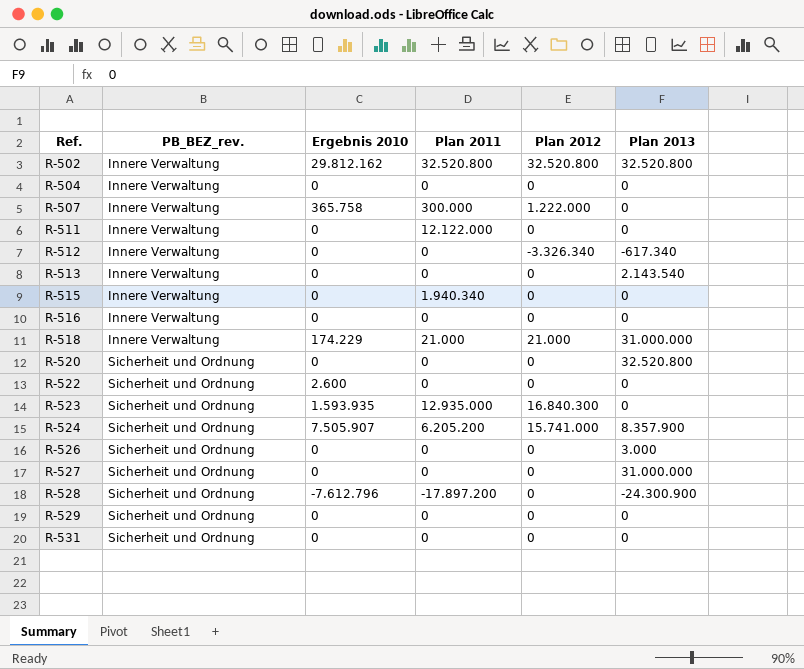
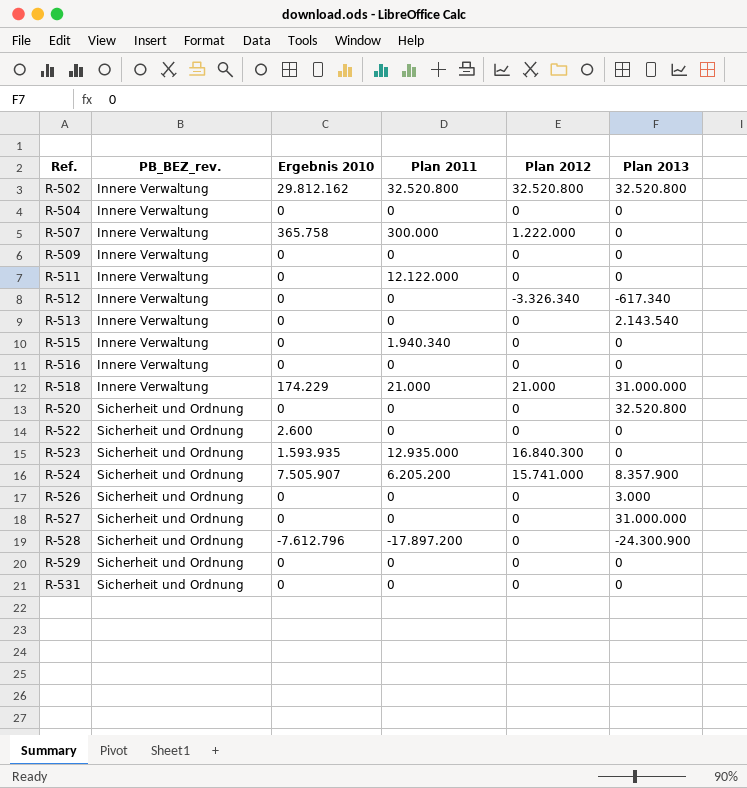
row R-509: none -> Innere Verwaltung | 0 | 0 | 0 | 0

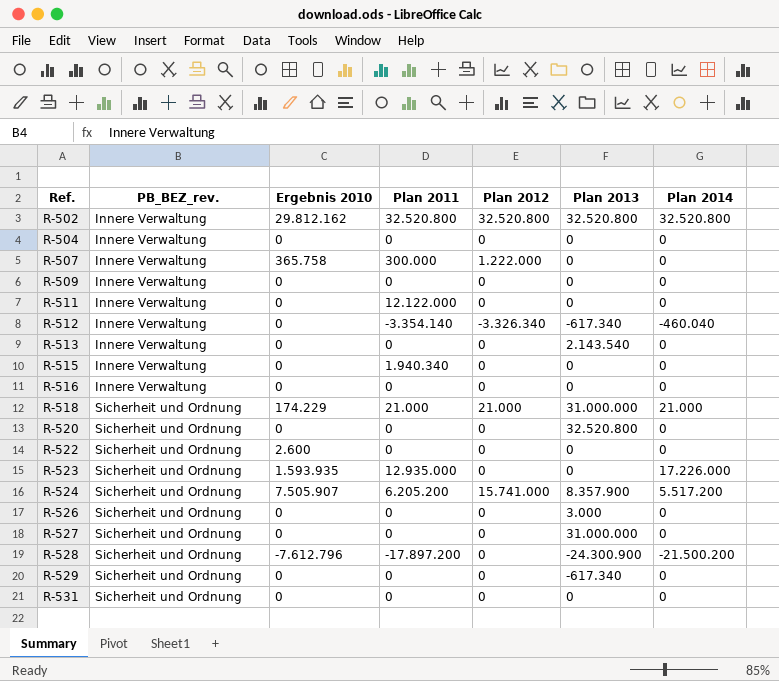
column Plan 2014 | position: none -> 7
R-512 | Plan 2011: 0 -> -3.354.140
R-518 | PB_BEZ_rev.: Innere Verwaltung -> Sicherheit und Ordnung
R-523 | Plan 2012: 16.840.300 -> 0
R-529 | Plan 2013: 0 -> -617.340

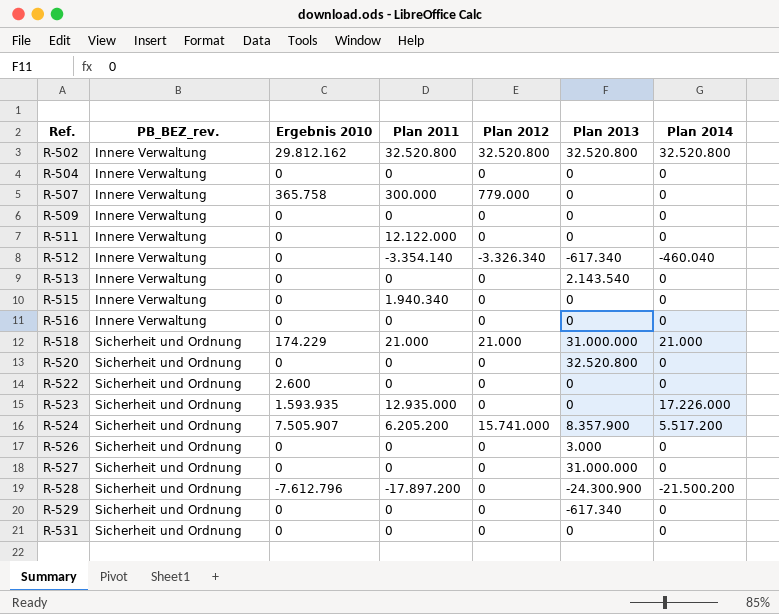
R-507 | Plan 2012: 1.222.000 -> 779.000

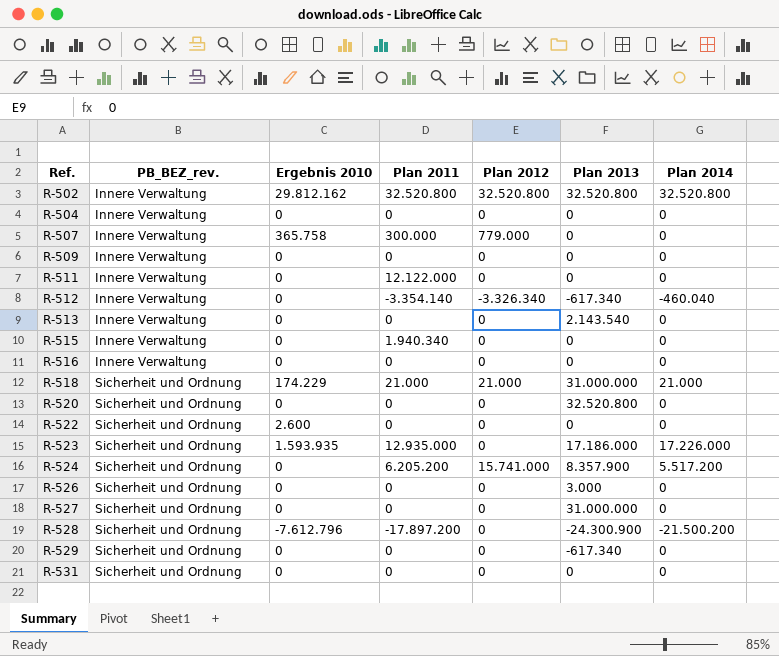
R-523 | Plan 2013: 0 -> 17.186.000
R-524 | Ergebnis 2010: 7.505.907 -> 0

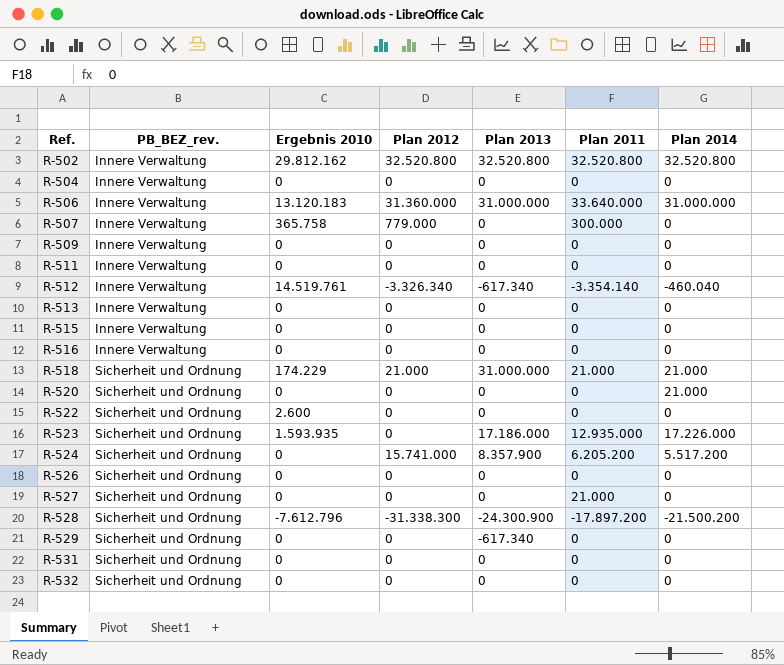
column Plan 2011 | position: 4 -> 6
row R-506: none -> Innere Verwaltung | 13.120.183 | 31.360.000 | 31.000.000 | 33.640.000 | 31.000.000
R-511 | Plan 2011: 12.122.000 -> 0
R-512 | Ergebnis 2010: 0 -> 14.519.761
R-513 | Plan 2013: 2.143.540 -> 0
R-515 | Plan 2011: 1.940.340 -> 0
R-520 | Plan 2013: 32.520.800 -> 0
R-520 | Plan 2014: 0 -> 21.000
R-526 | Plan 2013: 3.000 -> 0
R-527 | Plan 2013: 31.000.000 -> 0
R-527 | Plan 2011: 0 -> 21.000
R-528 | Plan 2012: 0 -> -31.338.300
row R-532: none -> Sicherheit und Ordnung | 0 | 0 | 0 | 0 | 0

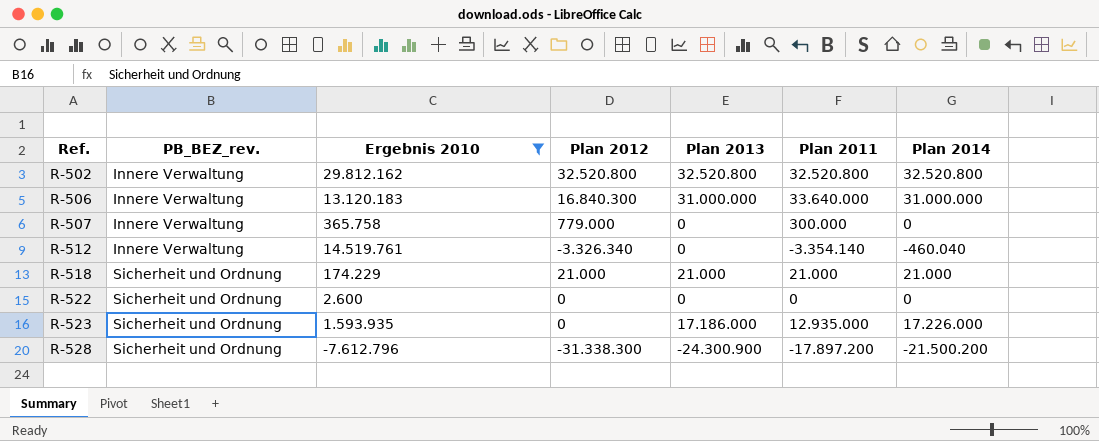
filter: none -> Ergebnis 2010 != 0
R-506 | Plan 2012: 31.360.000 -> 16.840.300
R-512 | Plan 2013: -617.340 -> 0
R-518 | Plan 2013: 31.000.000 -> 21.000

